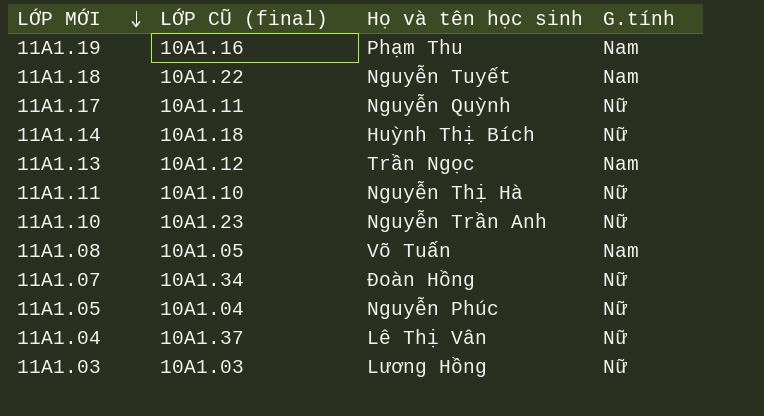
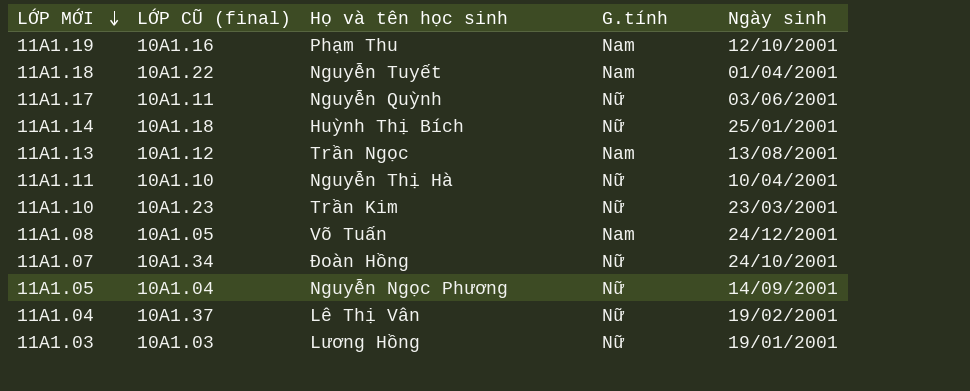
column Ngày sinh | position: none -> 5
11A1.10 | Họ và tên học sinh: Nguyễn Trần Anh -> Trần Kim
11A1.05 | Họ và tên học sinh: Nguyễn Phúc -> Nguyễn Ngọc Phương

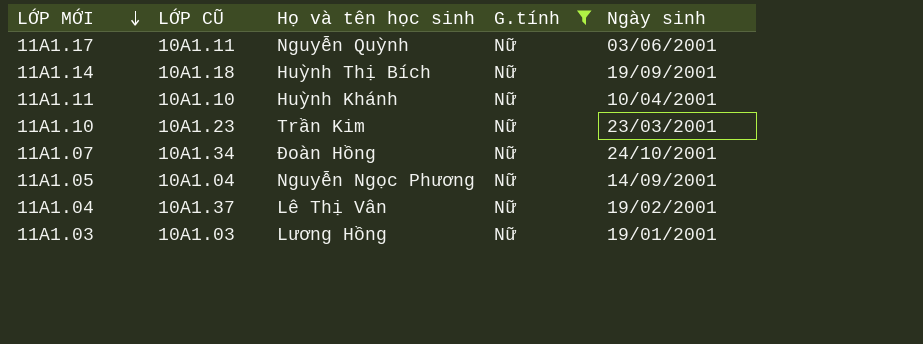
filter: none -> G.tính = Nữ
column name: LỚP CŨ (final) -> LỚP CŨ
11A1.14 | Ngày sinh: 25/01/2001 -> 19/09/2001
11A1.11 | Họ và tên học sinh: Nguyễn Thị Hà -> Huỳnh Khánh

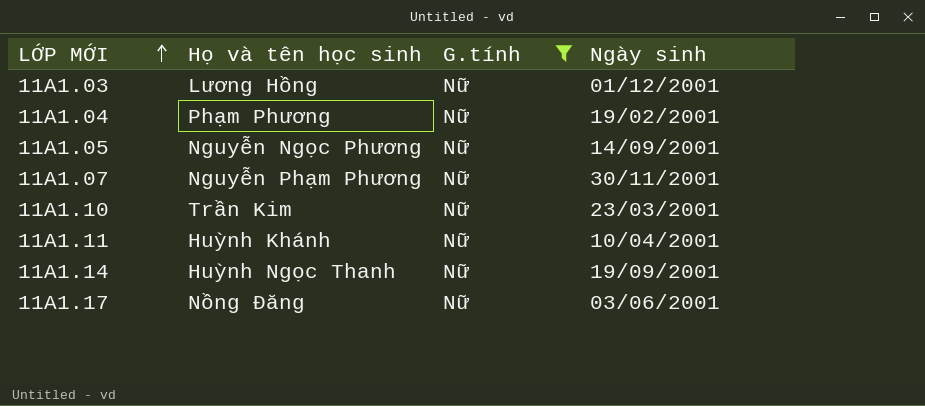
row order: LỚP MỚI descending -> LỚP MỚI ascending
column LỚP CŨ | position: 2 -> none
11A1.03 | Ngày sinh: 19/01/2001 -> 01/12/2001
11A1.04 | Họ và tên học sinh: Lê Thị Vân -> Phạm Phương
11A1.07 | Họ và tên học sinh: Đoàn Hồng -> Nguyễn Phạm Phương
11A1.07 | Ngày sinh: 24/10/2001 -> 30/11/2001
11A1.14 | Họ và tên học sinh: Huỳnh Thị Bích -> Huỳnh Ngọc Thanh
11A1.17 | Họ và tên học sinh: Nguyễn Quỳnh -> Nồng Đăng

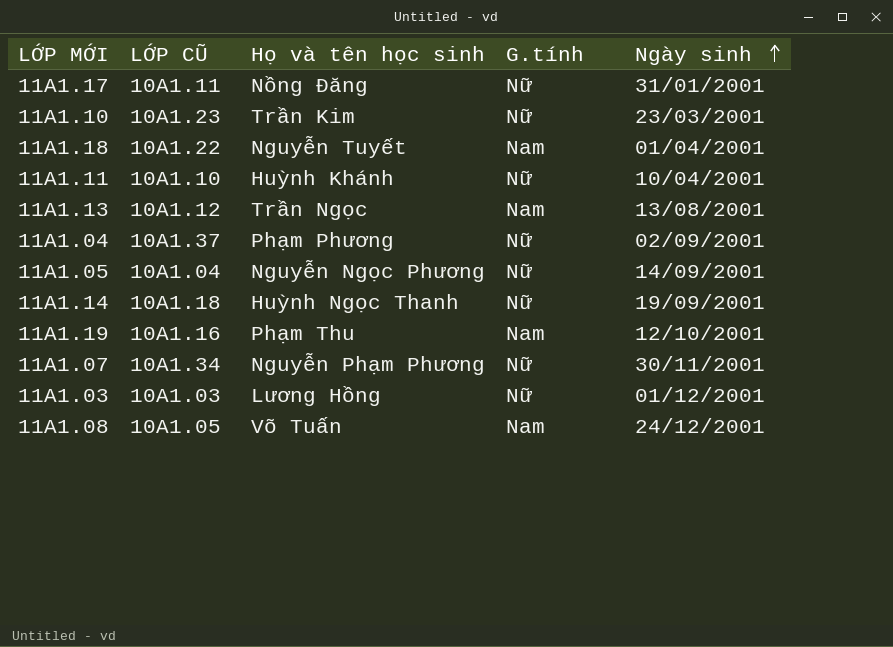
filter: G.tính = Nữ -> none
row order: LỚP MỚI ascending -> Ngày sinh ascending
column LỚP CŨ | position: none -> 2
11A1.17 | Ngày sinh: 03/06/2001 -> 31/01/2001
11A1.04 | Ngày sinh: 19/02/2001 -> 02/09/2001

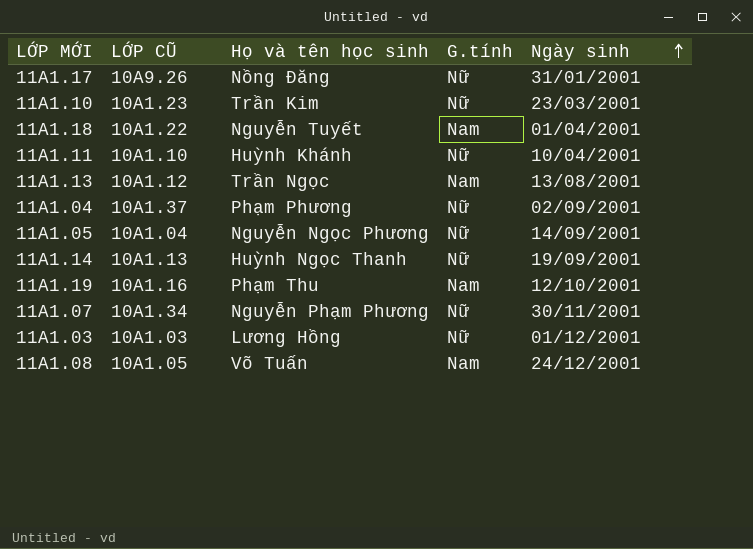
11A1.17 | LỚP CŨ: 10A1.11 -> 10A9.26
11A1.14 | LỚP CŨ: 10A1.18 -> 10A1.13

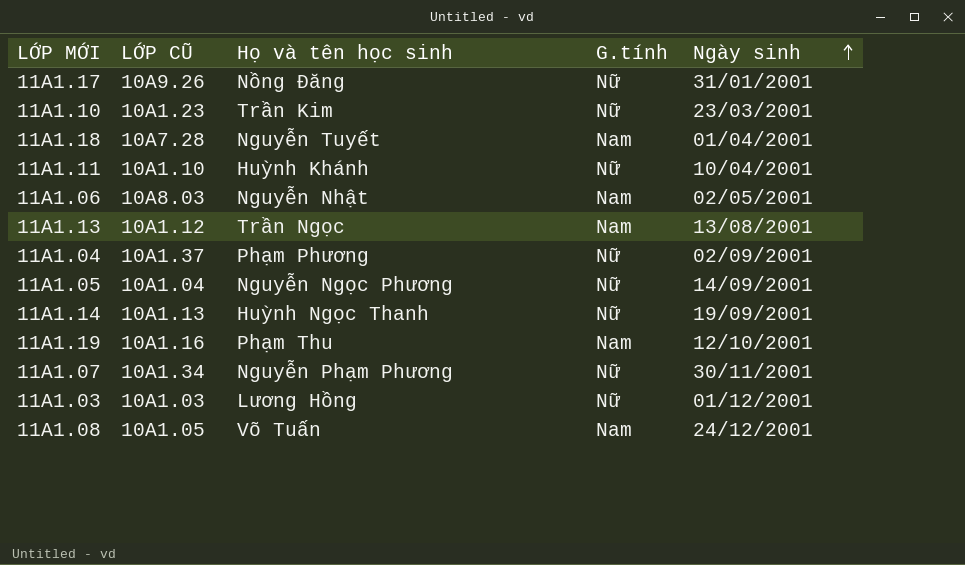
11A1.18 | LỚP CŨ: 10A1.22 -> 10A7.28
row 11A1.06: none -> 10A8.03 | Nguyễn Nhật | Nam | 02/05/2001

